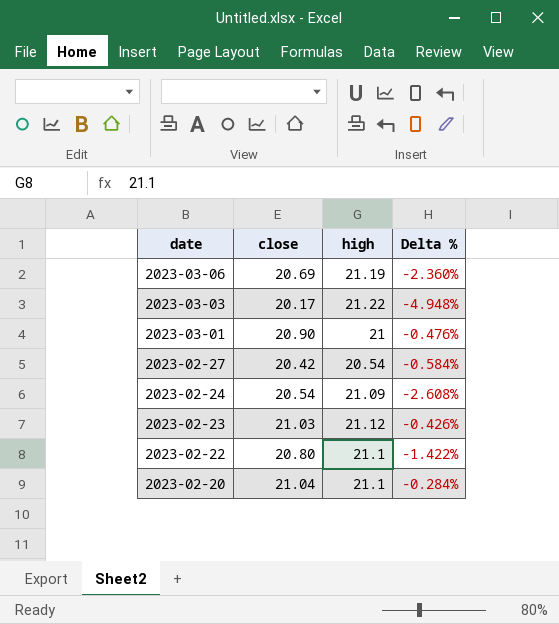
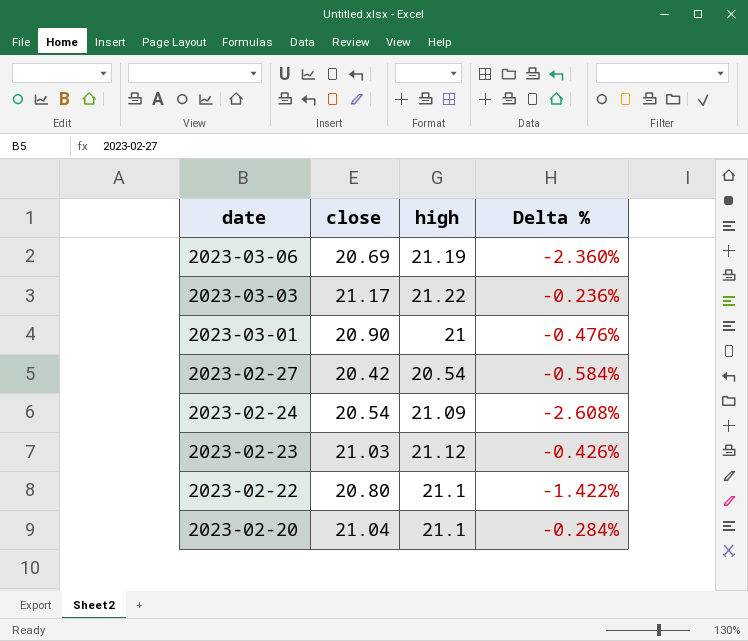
2023-03-03 | close: 20.17 -> 21.17
2023-03-03 | Delta %: -4.948% -> -0.236%

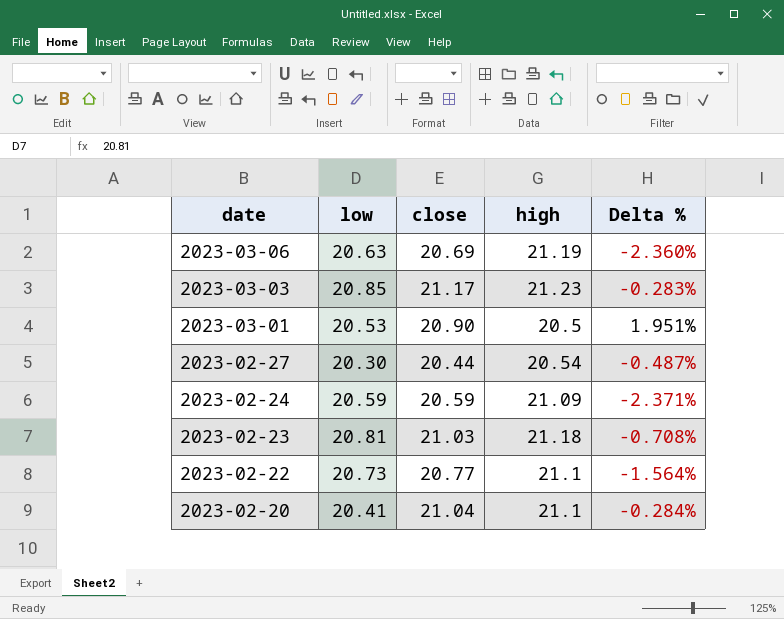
column low | position: none -> 2
2023-03-03 | high: 21.22 -> 21.23
2023-03-03 | Delta %: -0.236% -> -0.283%
2023-03-01 | high: 21 -> 20.5
2023-03-01 | Delta %: -0.476% -> 1.951%
2023-02-27 | close: 20.42 -> 20.44
2023-02-27 | Delta %: -0.584% -> -0.487%
2023-02-24 | close: 20.54 -> 20.59
2023-02-24 | Delta %: -2.608% -> -2.371%
2023-02-23 | high: 21.12 -> 21.18
2023-02-23 | Delta %: -0.426% -> -0.708%
2023-02-22 | close: 20.80 -> 20.77
2023-02-22 | Delta %: -1.422% -> -1.564%

